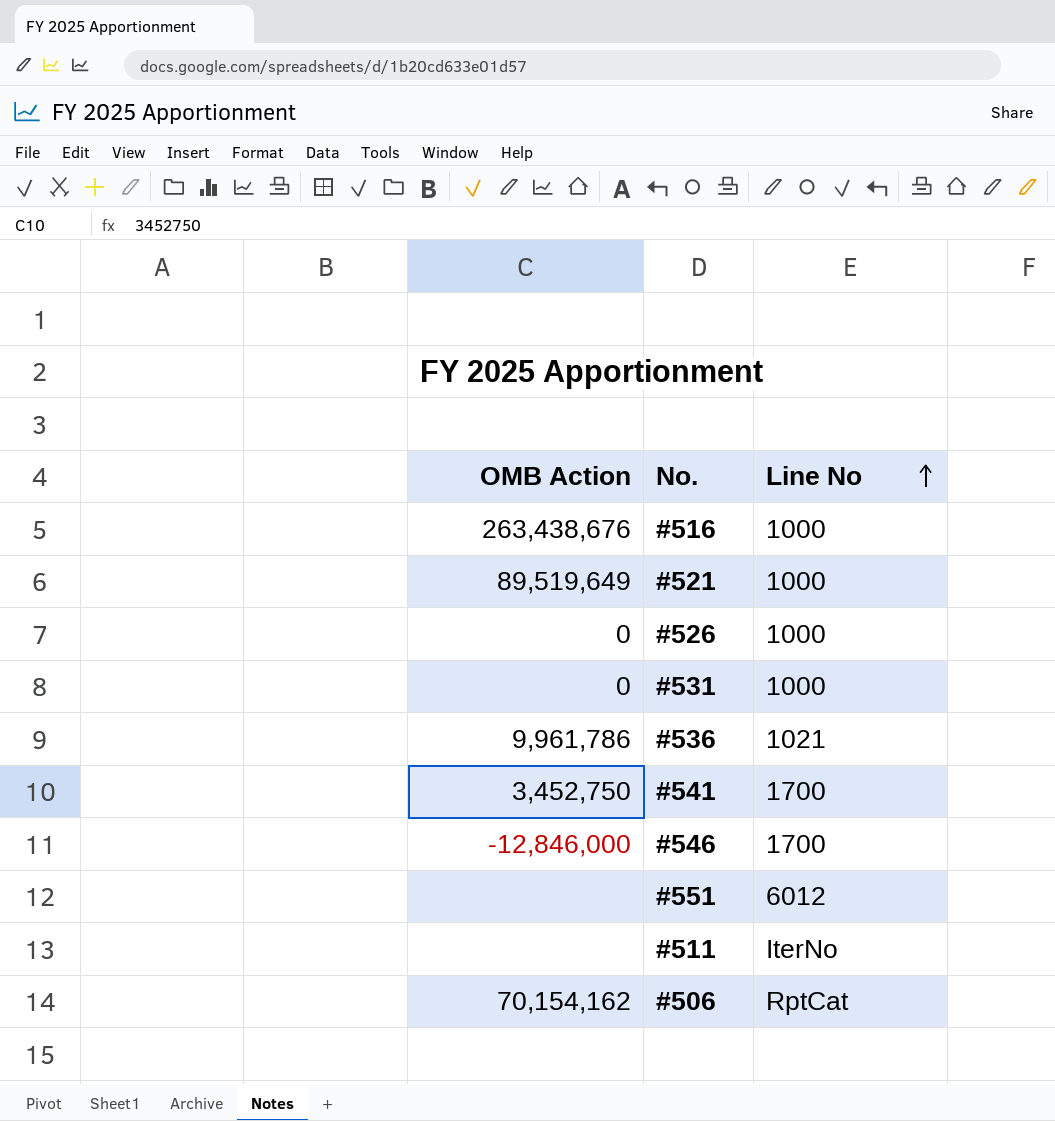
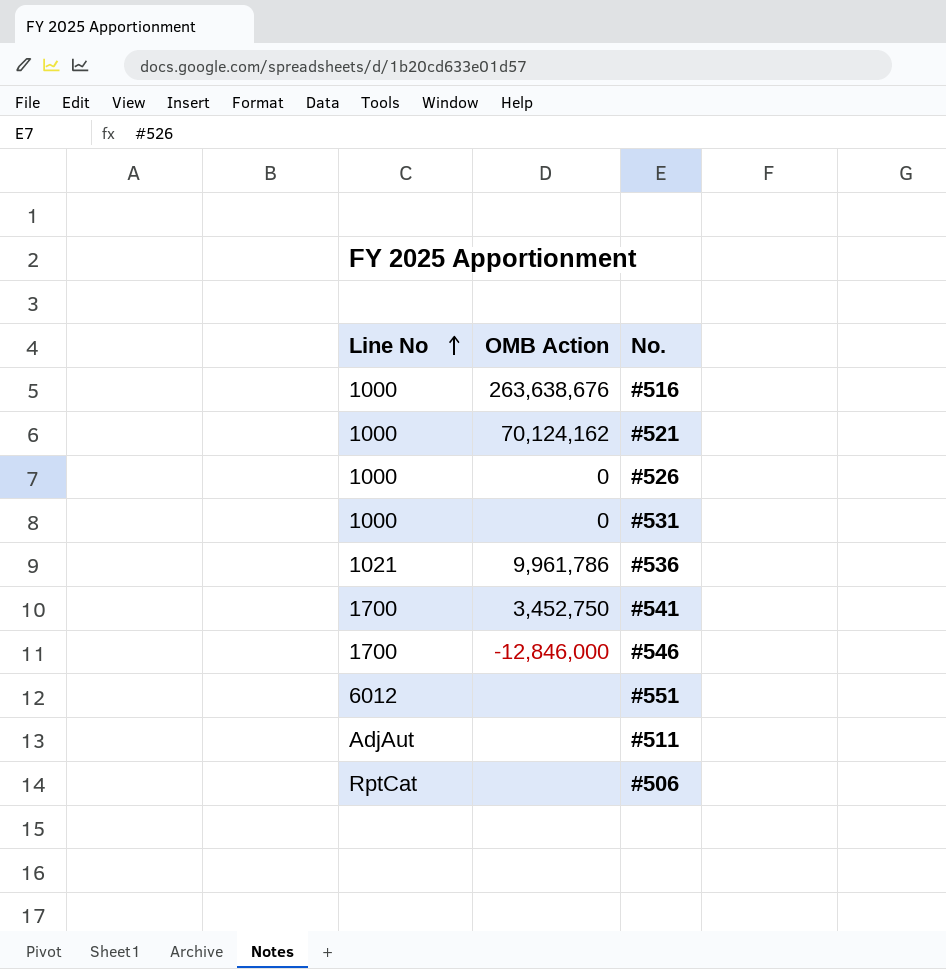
column Line No | position: 3 -> 1
#516 | OMB Action: 263,438,676 -> 263,638,676
#521 | OMB Action: 89,519,649 -> 70,124,162
#511 | Line No: IterNo -> AdjAut
#506 | OMB Action: 70,154,162 -> none

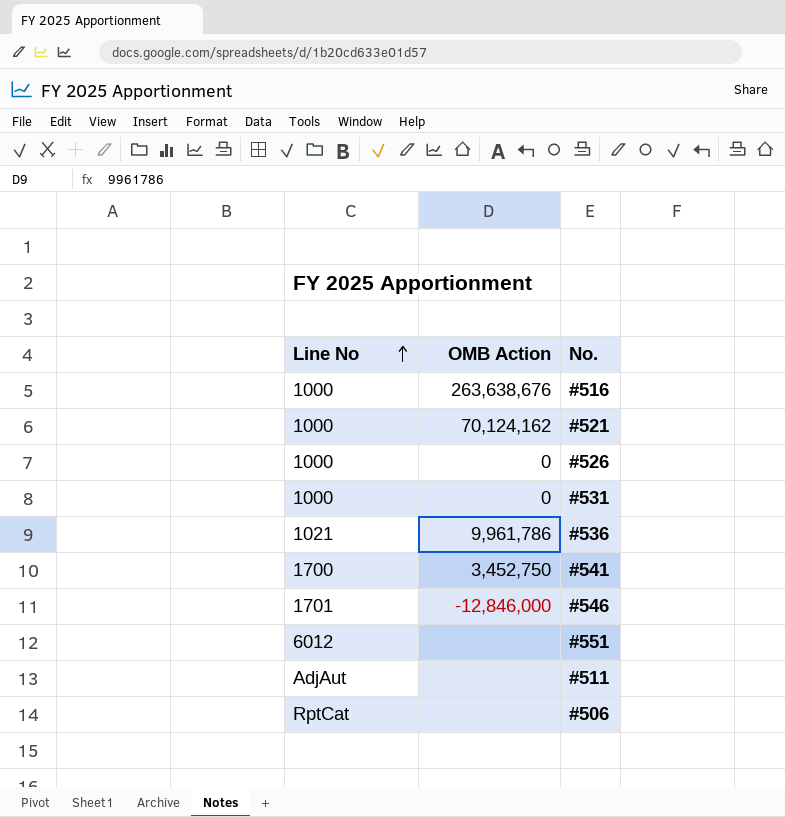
#546 | Line No: 1700 -> 1701

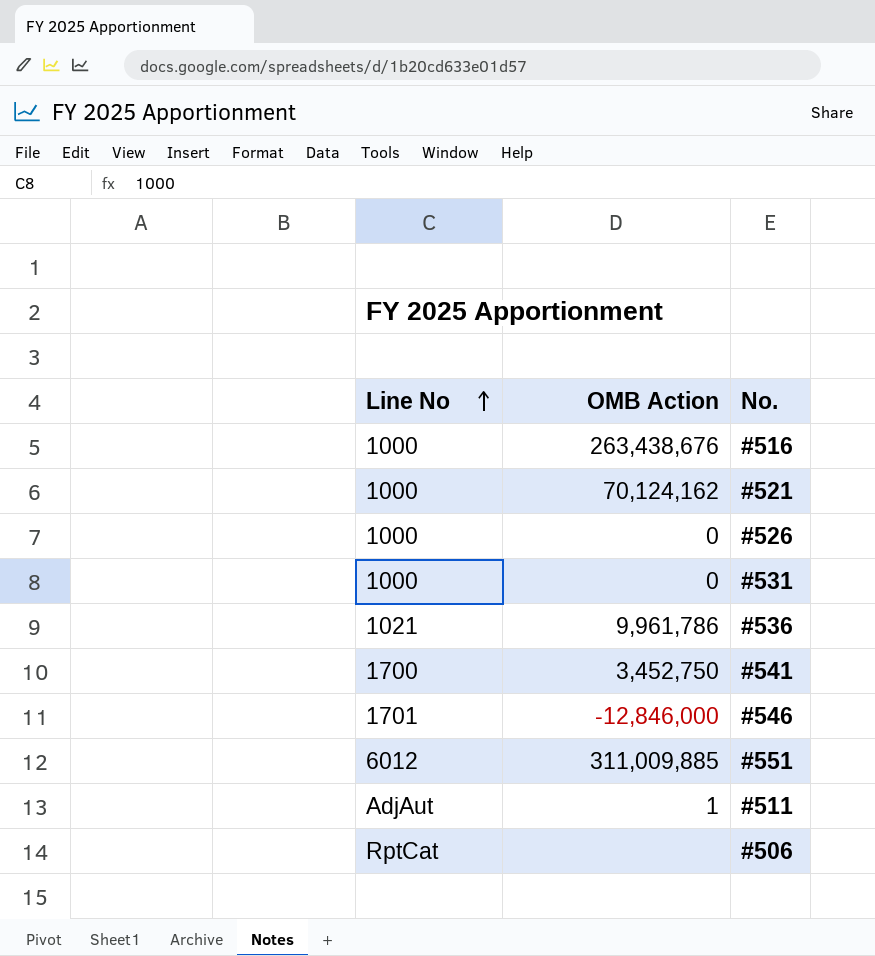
#516 | OMB Action: 263,638,676 -> 263,438,676
#551 | OMB Action: none -> 311,009,885
#511 | OMB Action: none -> 1

